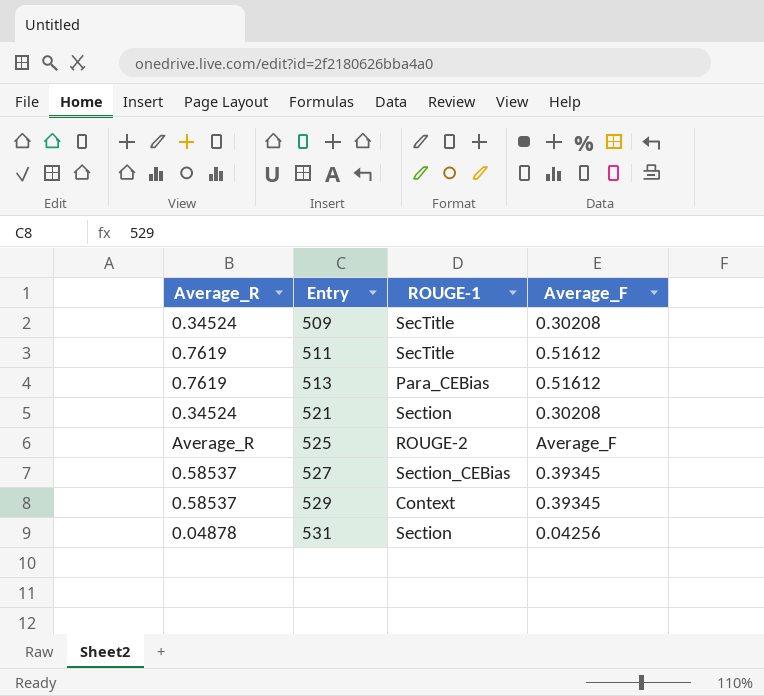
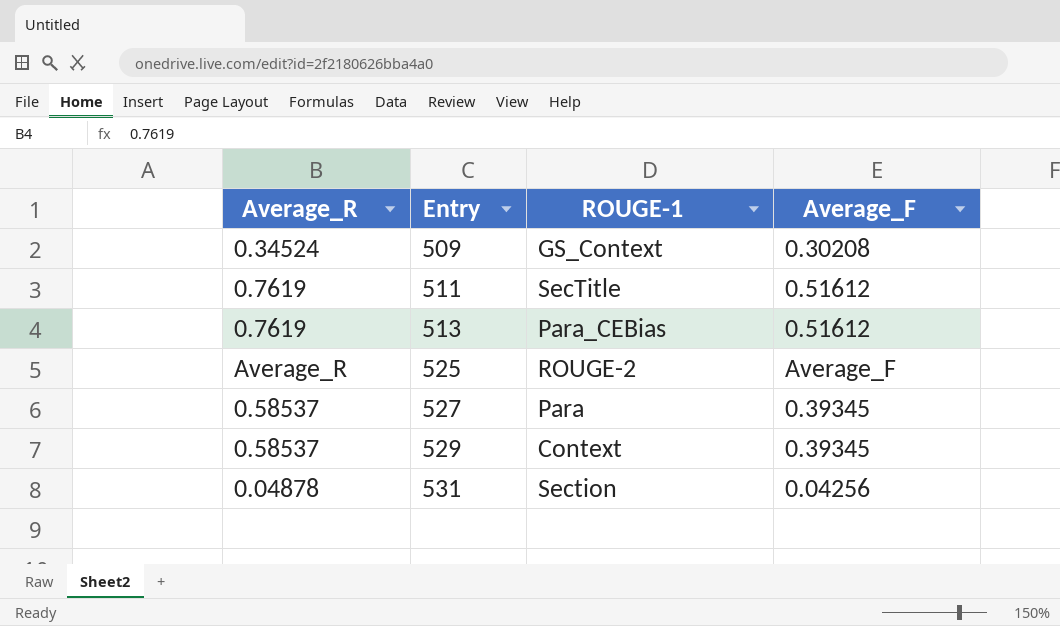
row 521: 0.34524 | Section | 0.30208 -> none
509 | ROUGE-1: SecTitle -> GS_Context
527 | ROUGE-1: Section_CEBias -> Para

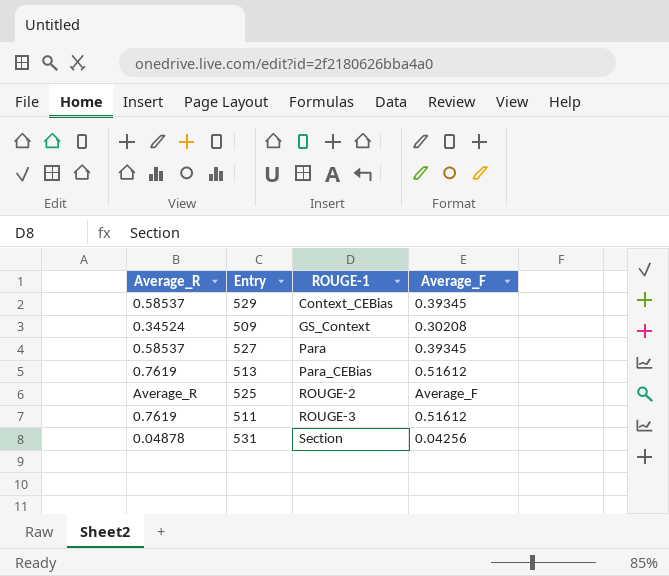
row order: Entry ascending -> ROUGE-1 ascending
529 | ROUGE-1: Context -> Context_CEBias
511 | ROUGE-1: SecTitle -> ROUGE-3

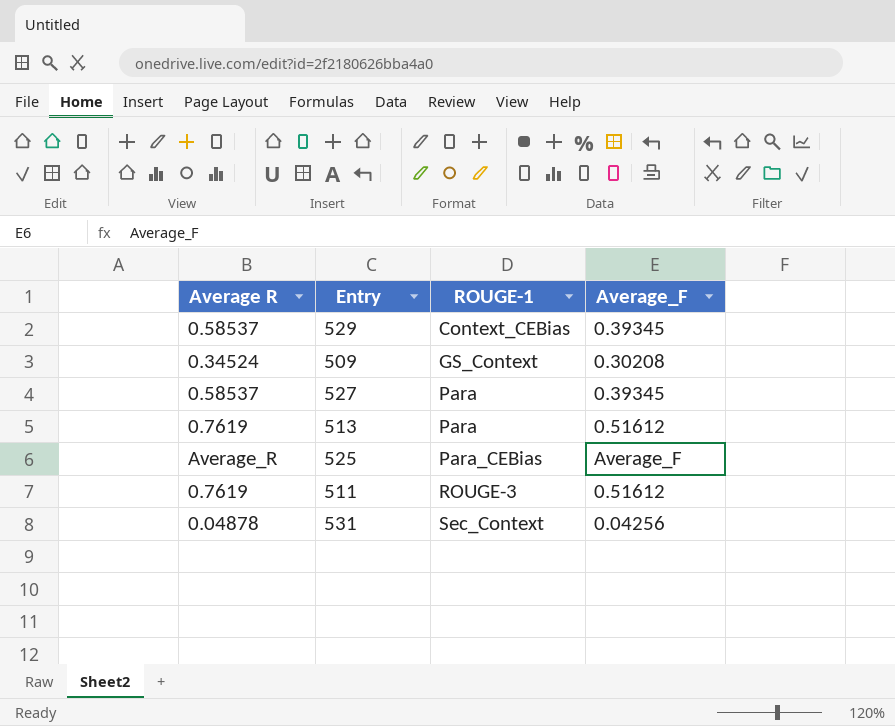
column name: Average_R -> Average R
513 | ROUGE-1: Para_CEBias -> Para
525 | ROUGE-1: ROUGE-2 -> Para_CEBias
531 | ROUGE-1: Section -> Sec_Context

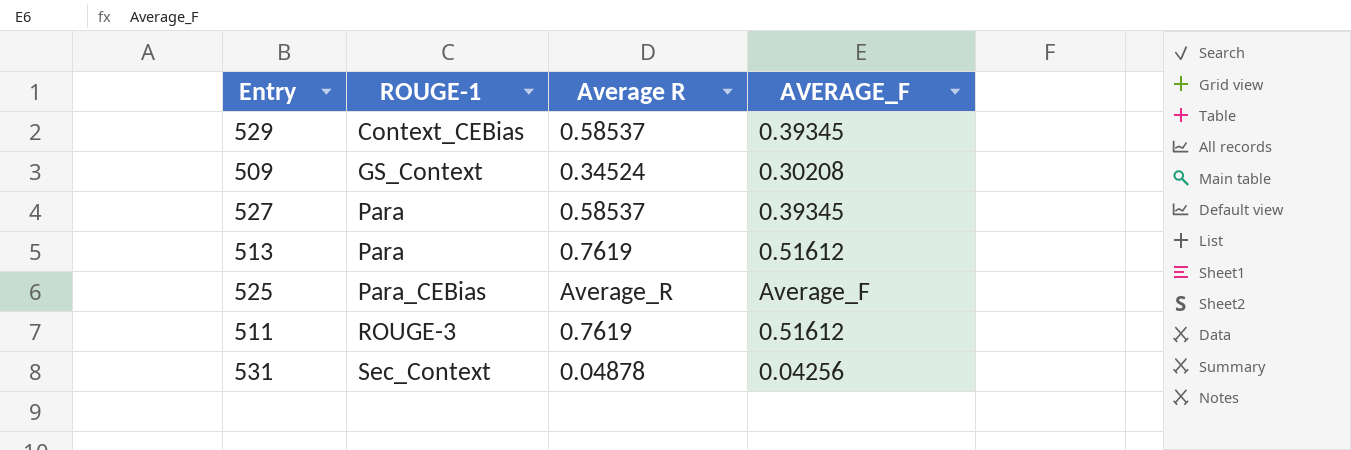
column Average R | position: 1 -> 3
column name: Average_F -> AVERAGE_F

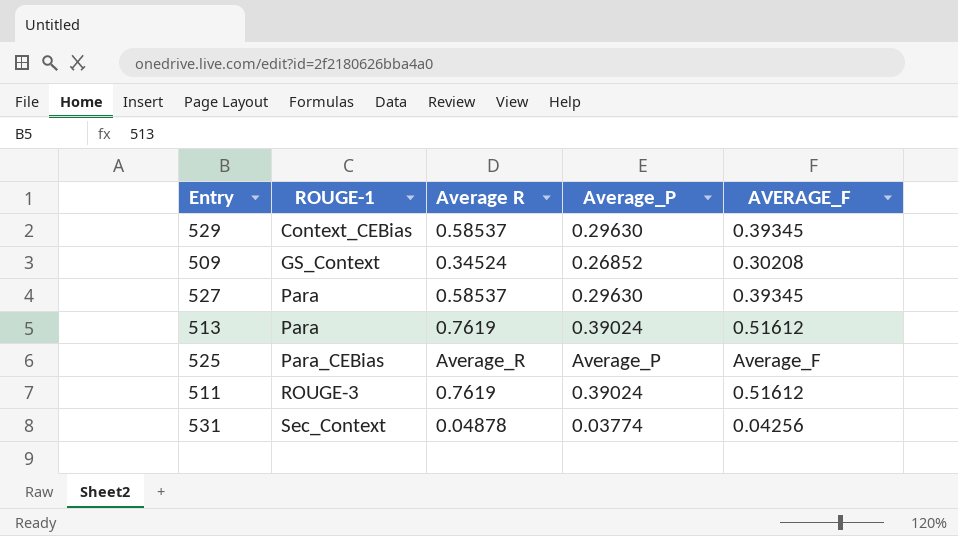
column Average_P | position: none -> 4

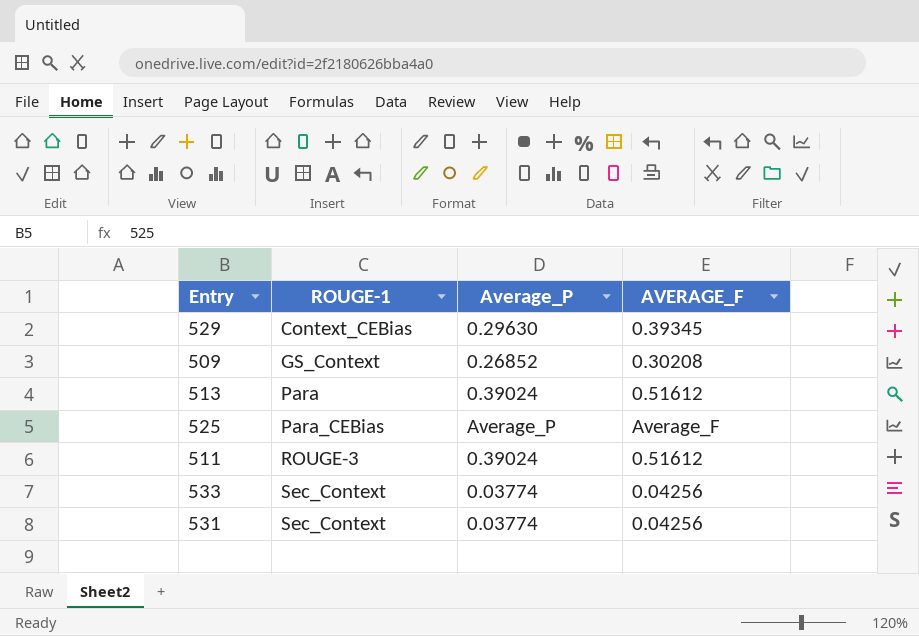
column Average R | position: 3 -> none
row 527: Para | 0.58537 | 0.29630 | 0.39345 -> none
row 533: none -> Sec_Context | 0.03774 | 0.04256

